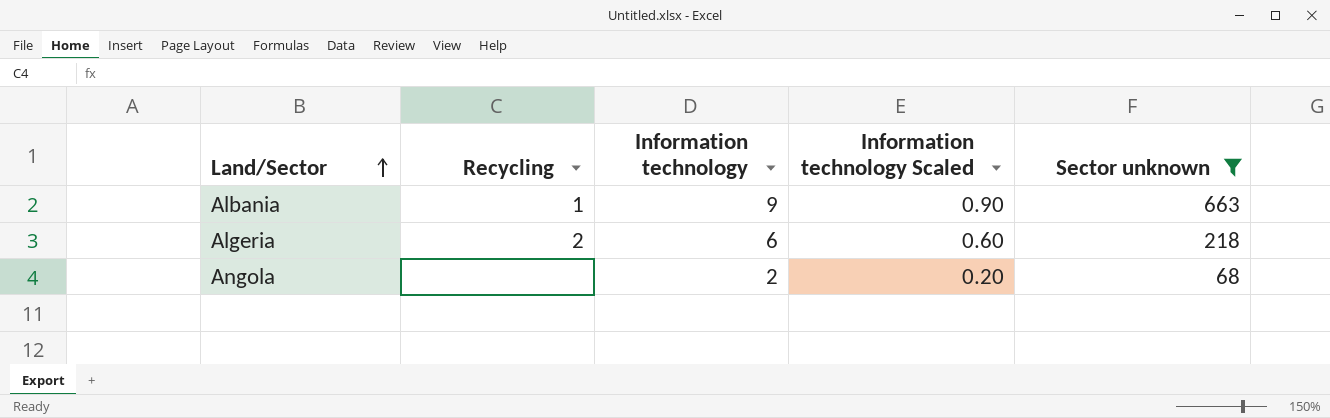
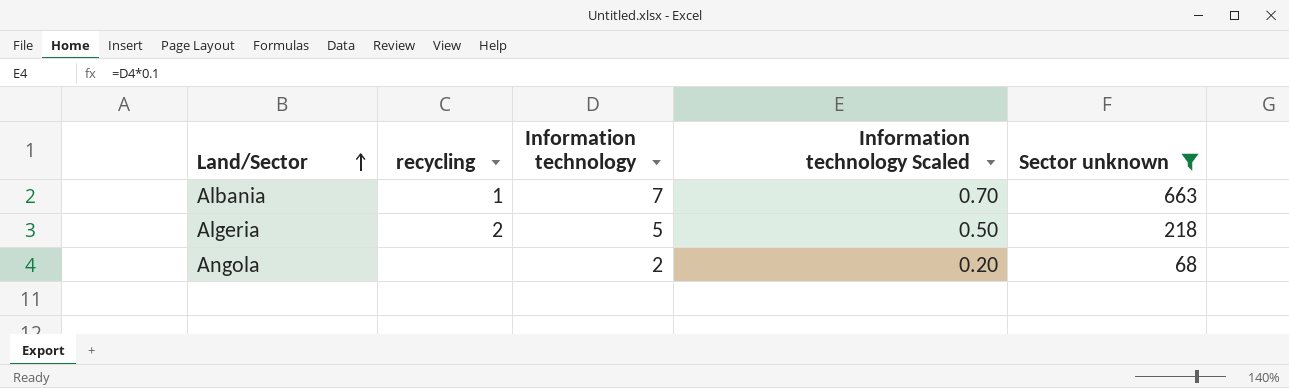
column name: Recycling -> recycling
Albania | Information technology: 9 -> 7
Albania | Information technology Scaled: 0.90 -> 0.70
Algeria | Information technology: 6 -> 5
Algeria | Information technology Scaled: 0.60 -> 0.50

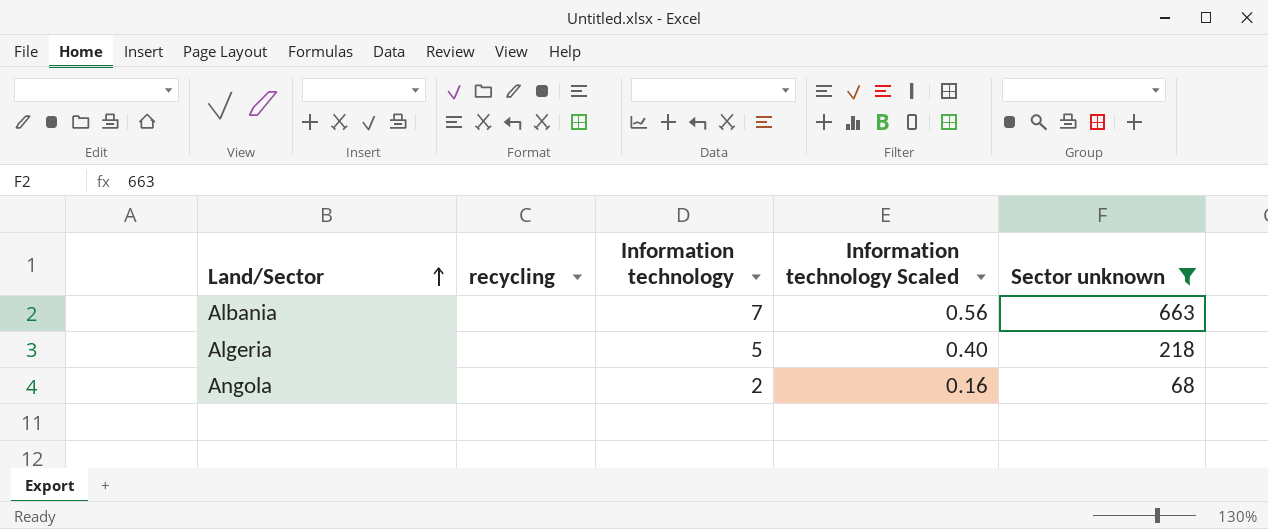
column Information technology Scaled | formula: [Information technology] * 0.1 -> [Information technology] * 0.08
Albania | recycling: 1 -> none
Algeria | recycling: 2 -> none

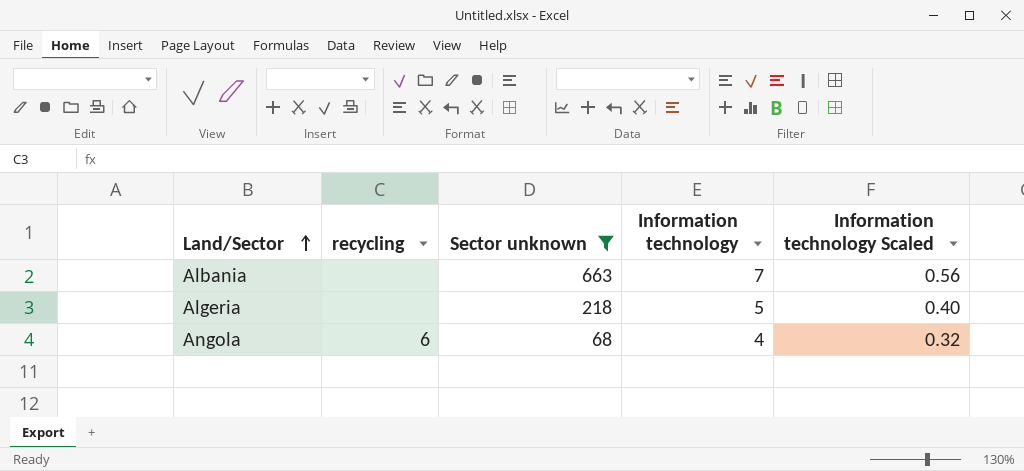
column Sector unknown | position: 5 -> 3
Angola | recycling: none -> 6
Angola | Information technology: 2 -> 4
Angola | Information technology Scaled: 0.16 -> 0.32

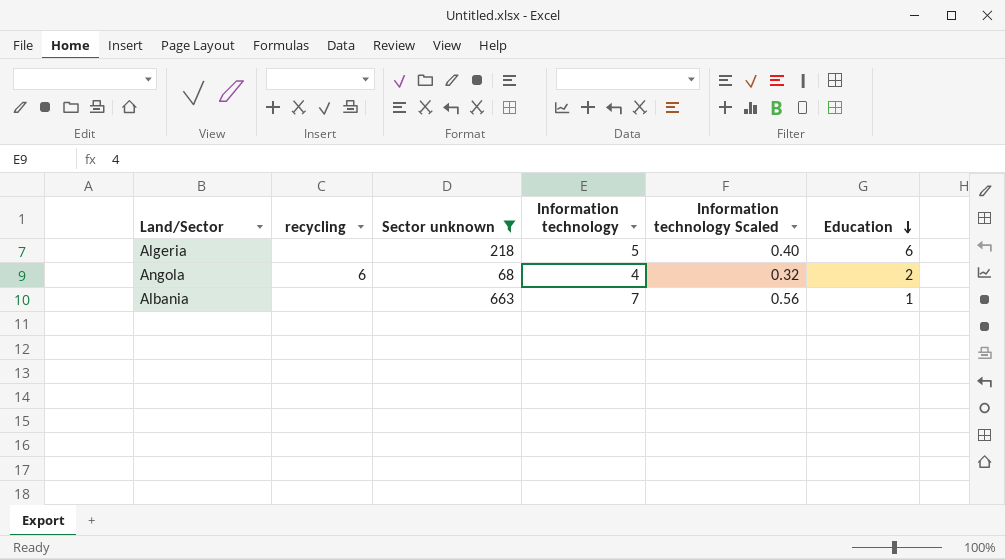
row order: Land/Sector ascending -> Education descending
column Education | position: none -> 6

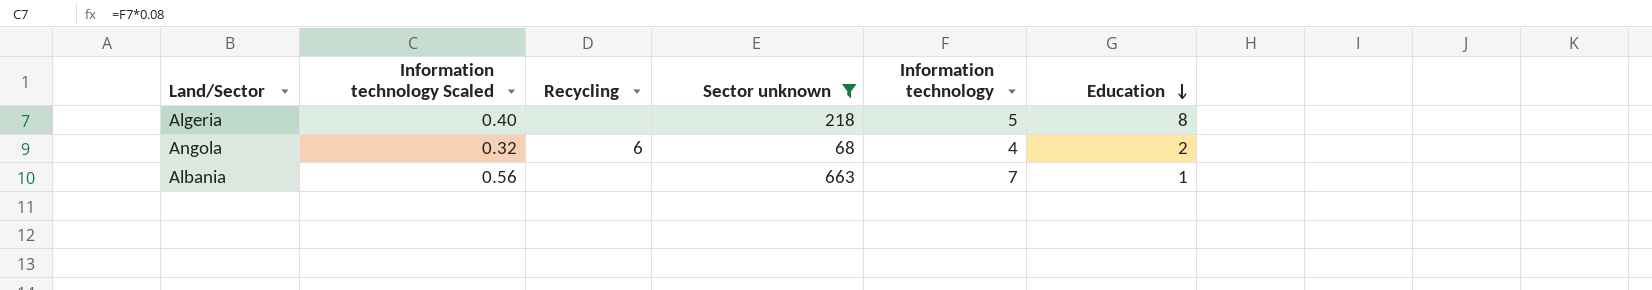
column Information technology Scaled | position: 5 -> 2
column name: recycling -> Recycling
Algeria | Education: 6 -> 8

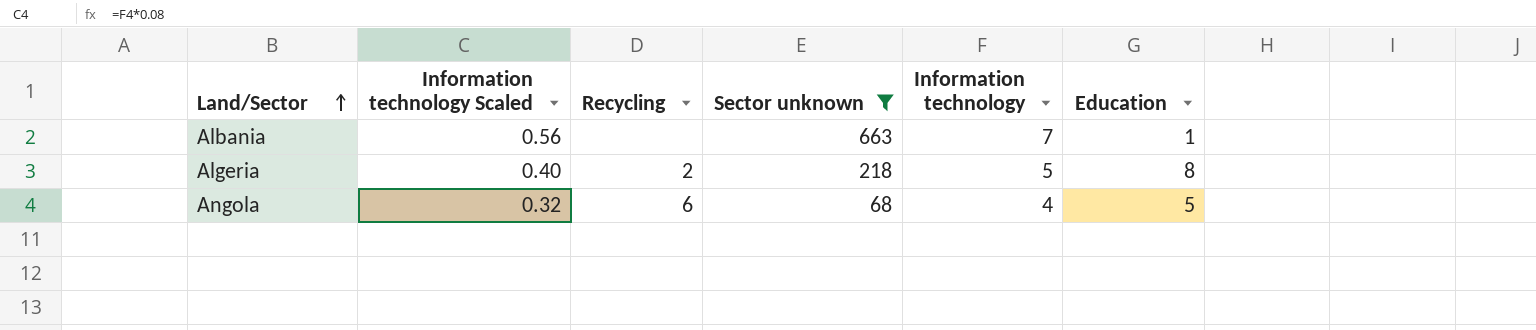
row order: Education descending -> Land/Sector ascending
Algeria | Recycling: none -> 2
Angola | Education: 2 -> 5

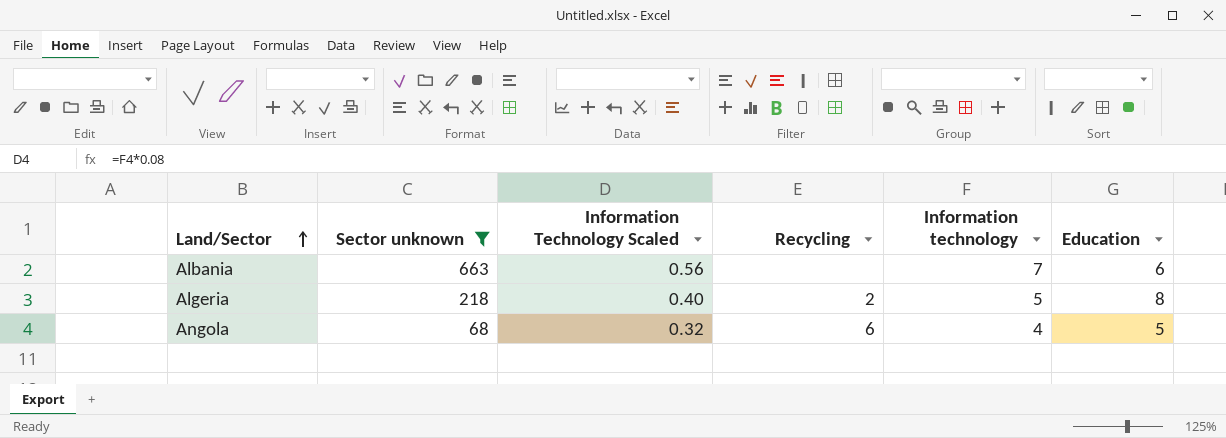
column Sector unknown | position: 4 -> 2
column name: Information technology Scaled -> Information Technology Scaled
Albania | Education: 1 -> 6

